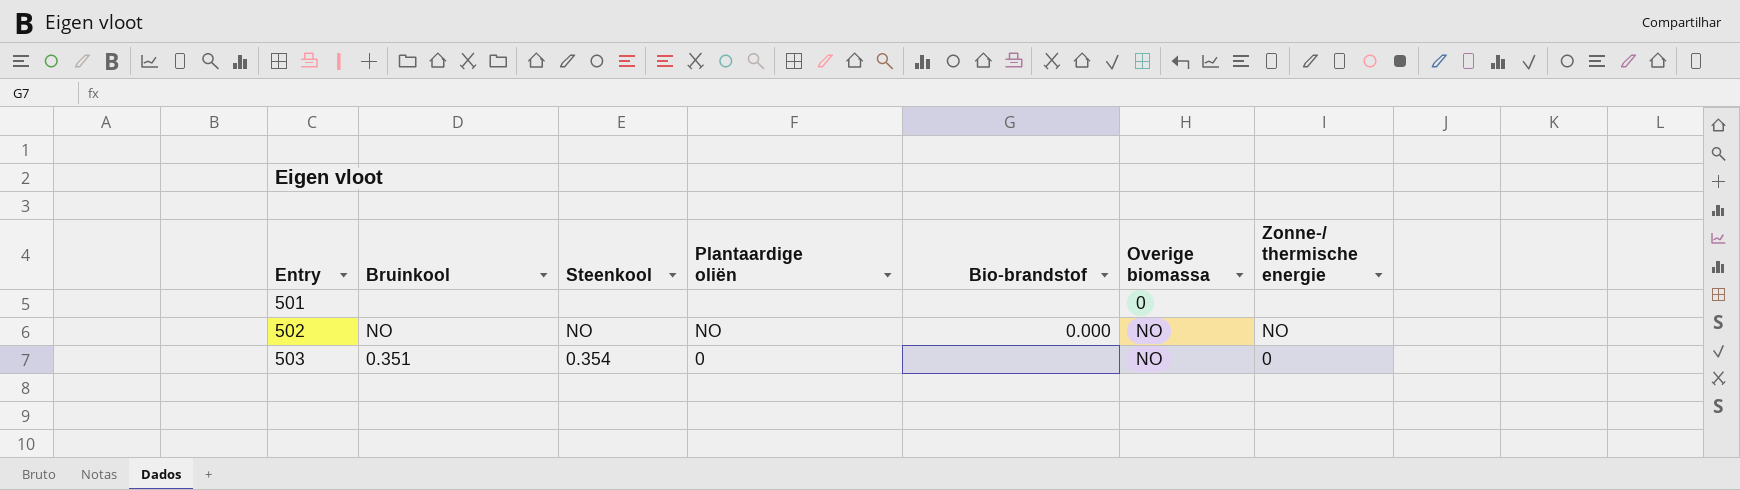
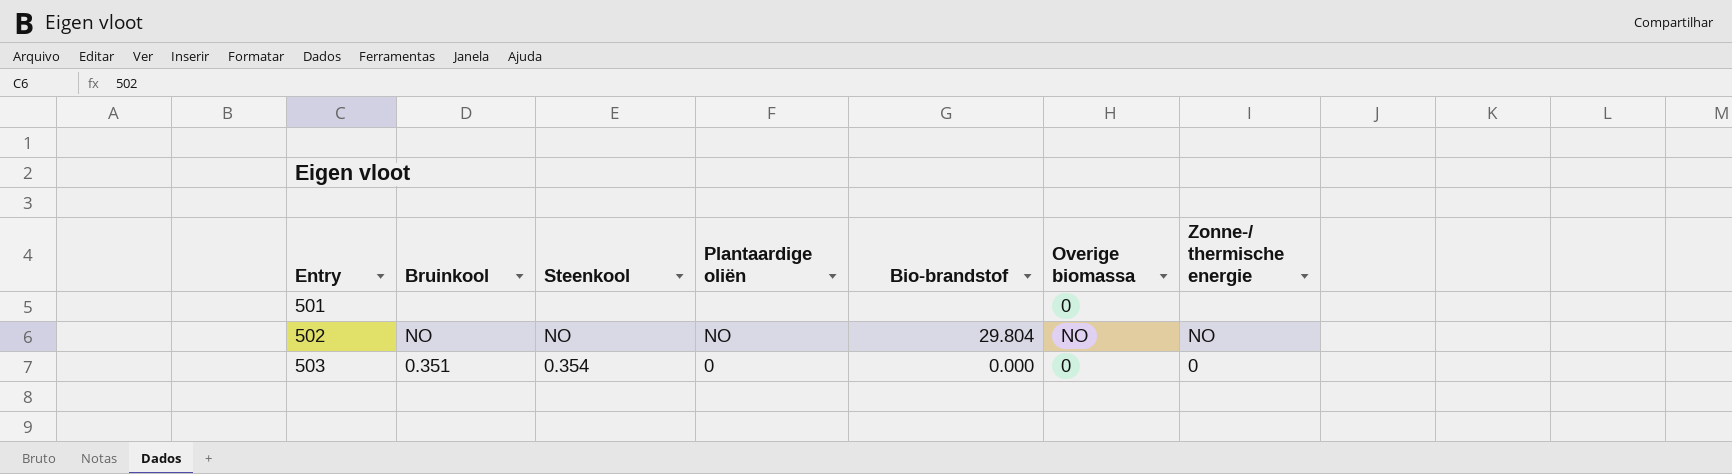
502 | Bio-brandstof: 0.000 -> 29.804
503 | Bio-brandstof: none -> 0.000
503 | Overige biomassa: NO -> 0

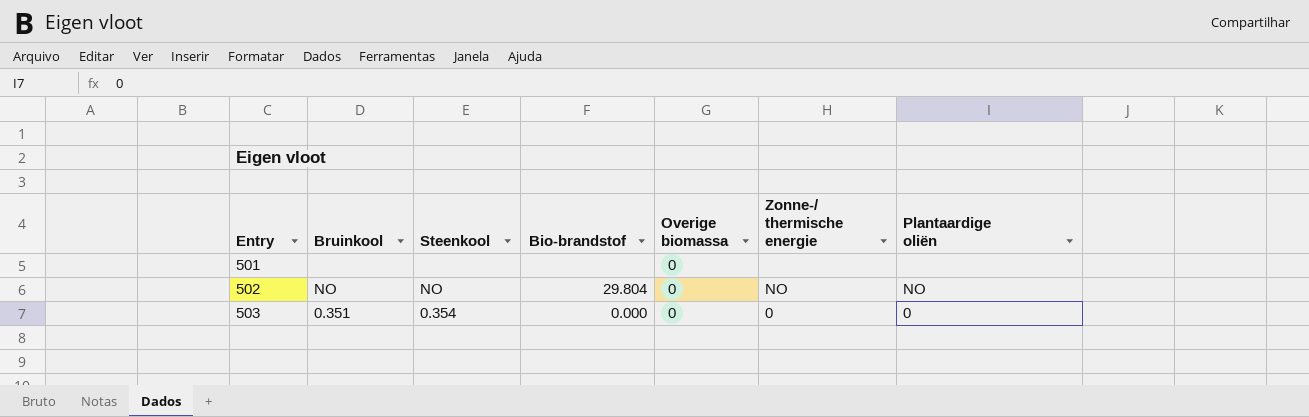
column Plantaardige oliën | position: 4 -> 7
502 | Overige biomassa: NO -> 0

